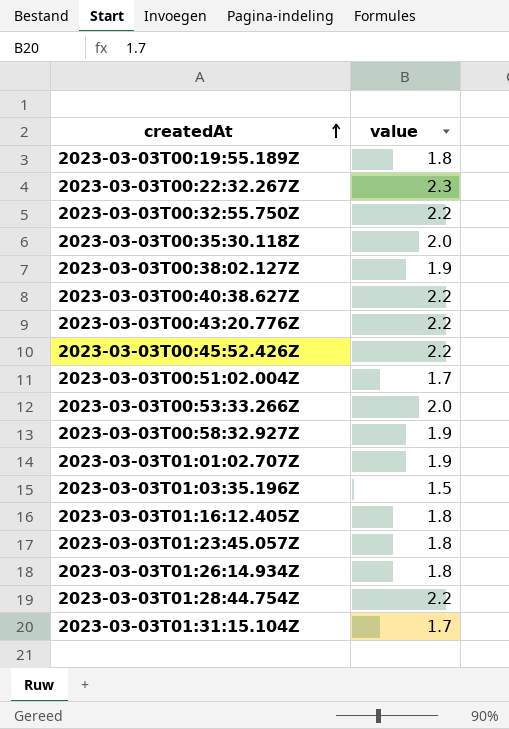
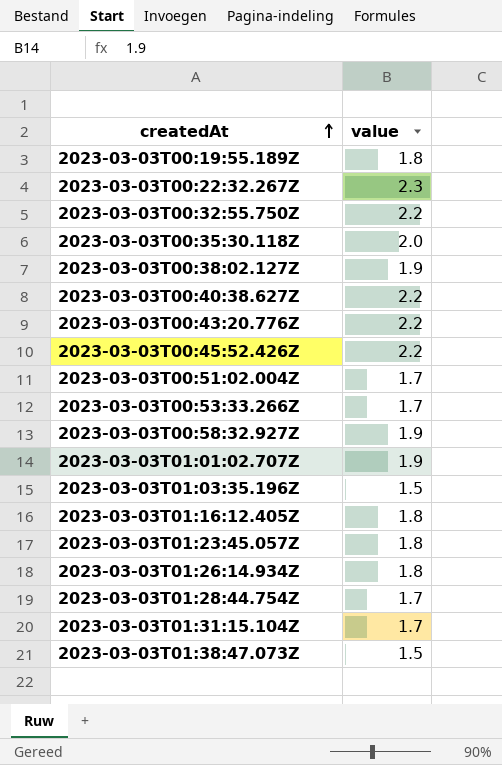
2023-03-03T00:53:33.266Z | value: 2.0 -> 1.7
2023-03-03T01:28:44.754Z | value: 2.2 -> 1.7
row 2023-03-03T01:38:47.073Z: none -> 1.5

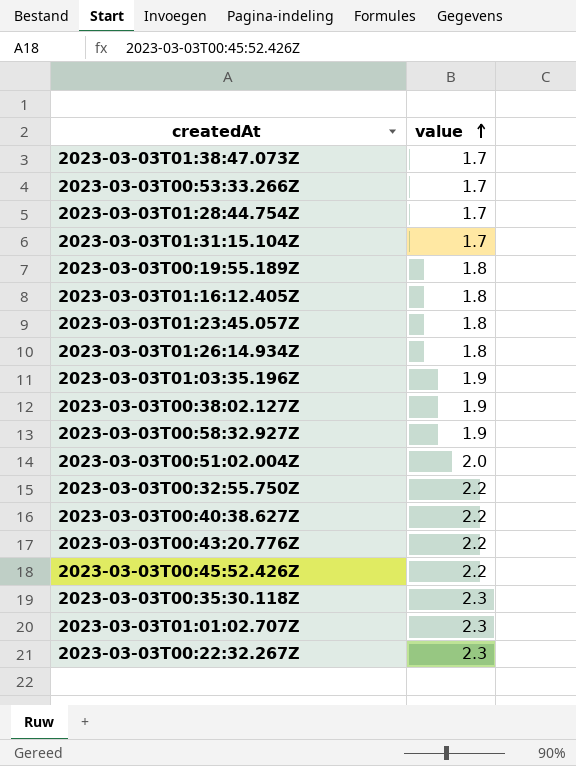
row order: createdAt ascending -> value ascending
2023-03-03T01:38:47.073Z | value: 1.5 -> 1.7
2023-03-03T01:03:35.196Z | value: 1.5 -> 1.9
2023-03-03T00:51:02.004Z | value: 1.7 -> 2.0
2023-03-03T00:35:30.118Z | value: 2.0 -> 2.3
2023-03-03T01:01:02.707Z | value: 1.9 -> 2.3

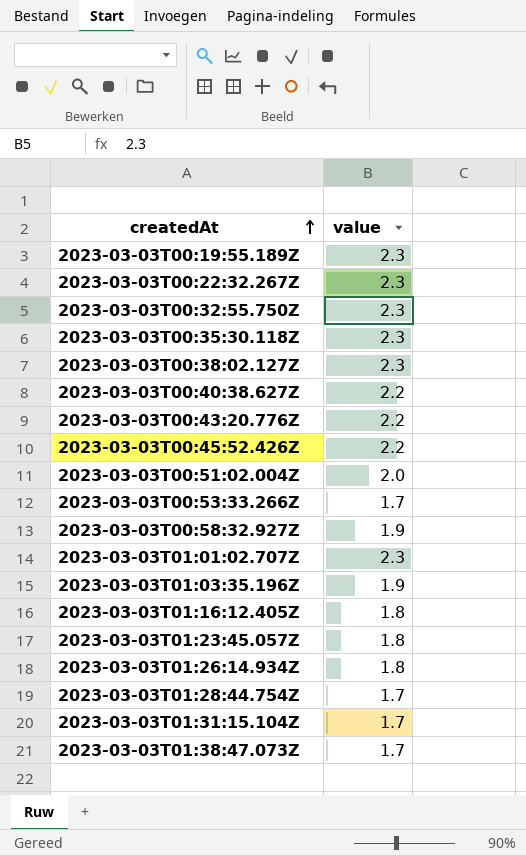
row order: value ascending -> createdAt ascending
2023-03-03T00:19:55.189Z | value: 1.8 -> 2.3
2023-03-03T00:32:55.750Z | value: 2.2 -> 2.3
2023-03-03T00:38:02.127Z | value: 1.9 -> 2.3

